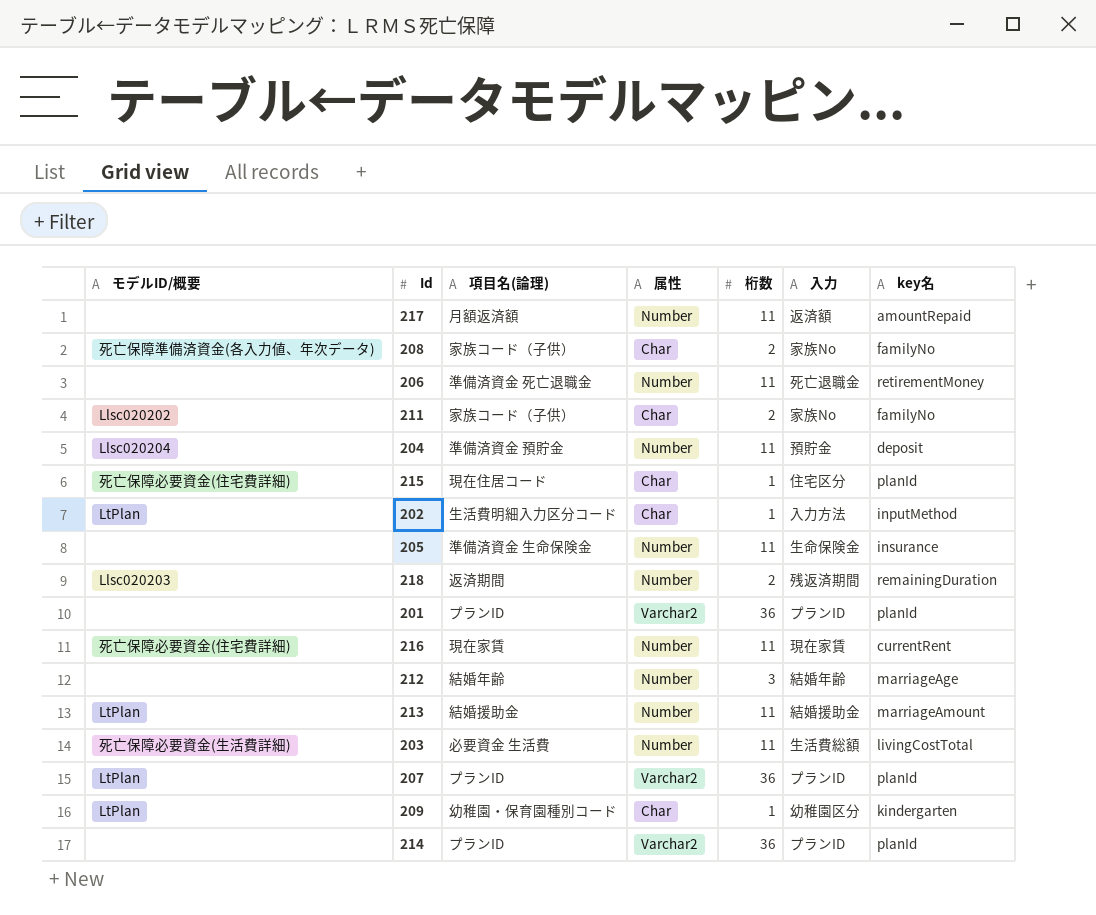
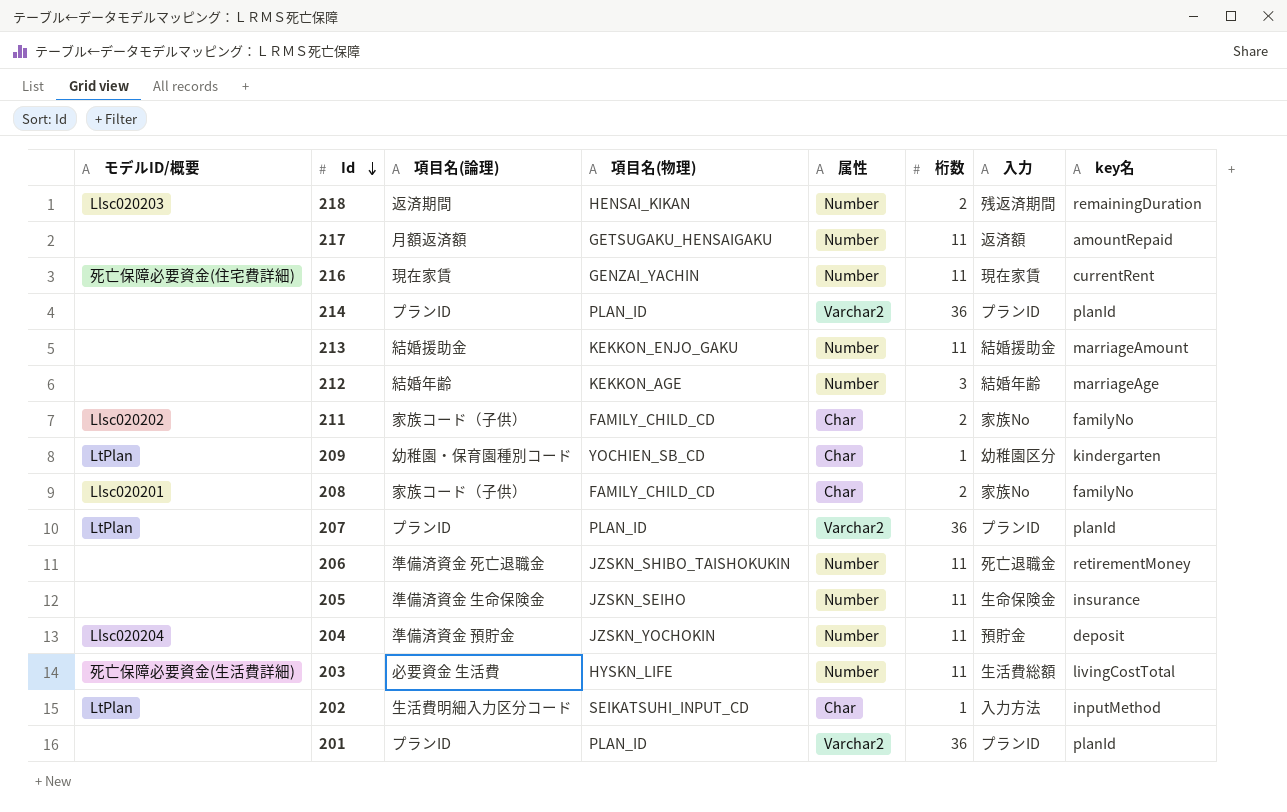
row order: none -> Id descending
column 項目名(物理) | position: none -> 4
row 215: 死亡保障必要資金(住宅費詳細) | 現在住居コード | Char | 1 | 住宅区分 | planId -> none
213 | モデルID/概要: LtPlan -> none
208 | モデルID/概要: 死亡保障準備済資金(各入力値、年次データ) -> Llsc020201

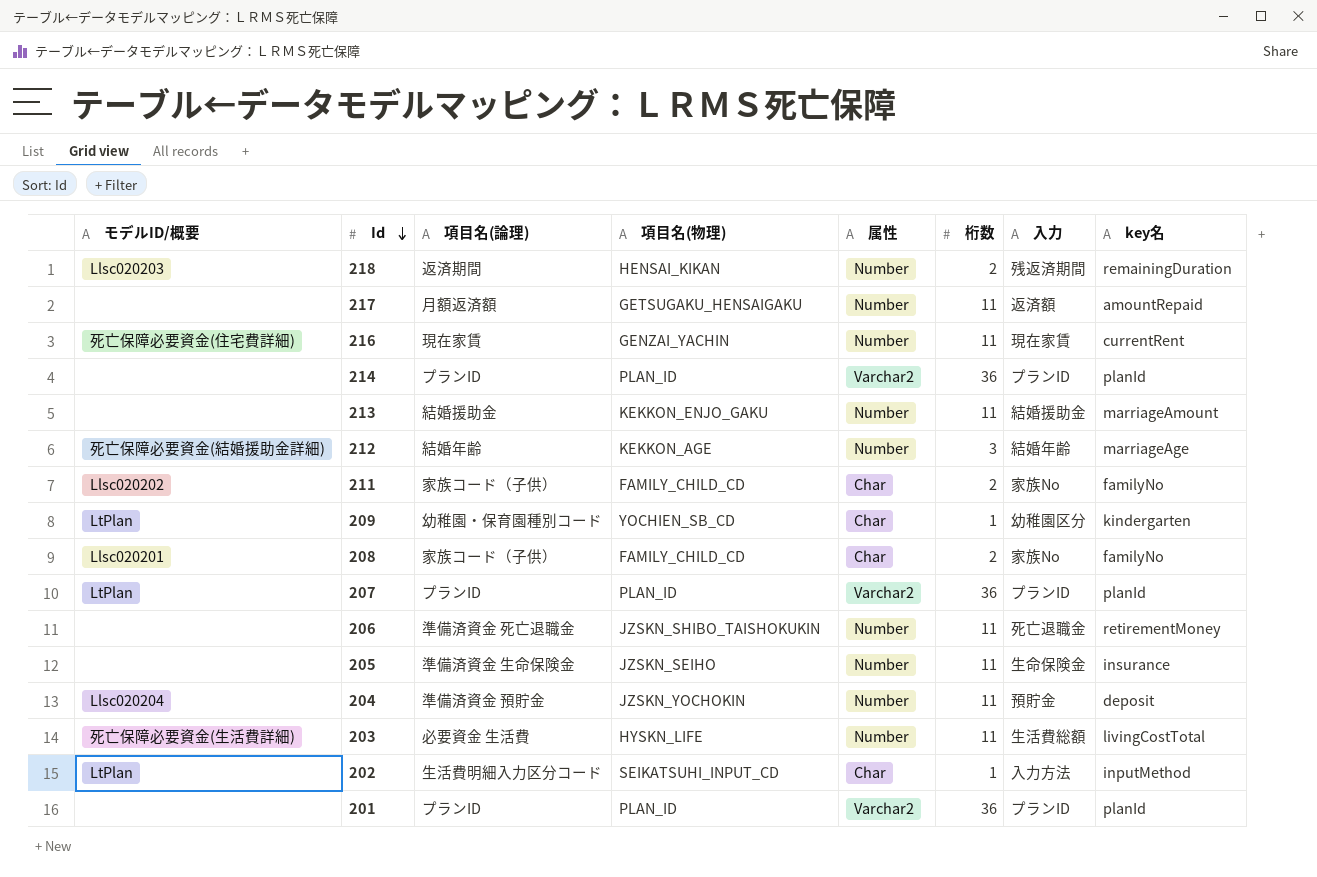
212 | モデルID/概要: none -> 死亡保障必要資金(結婚援助金詳細)

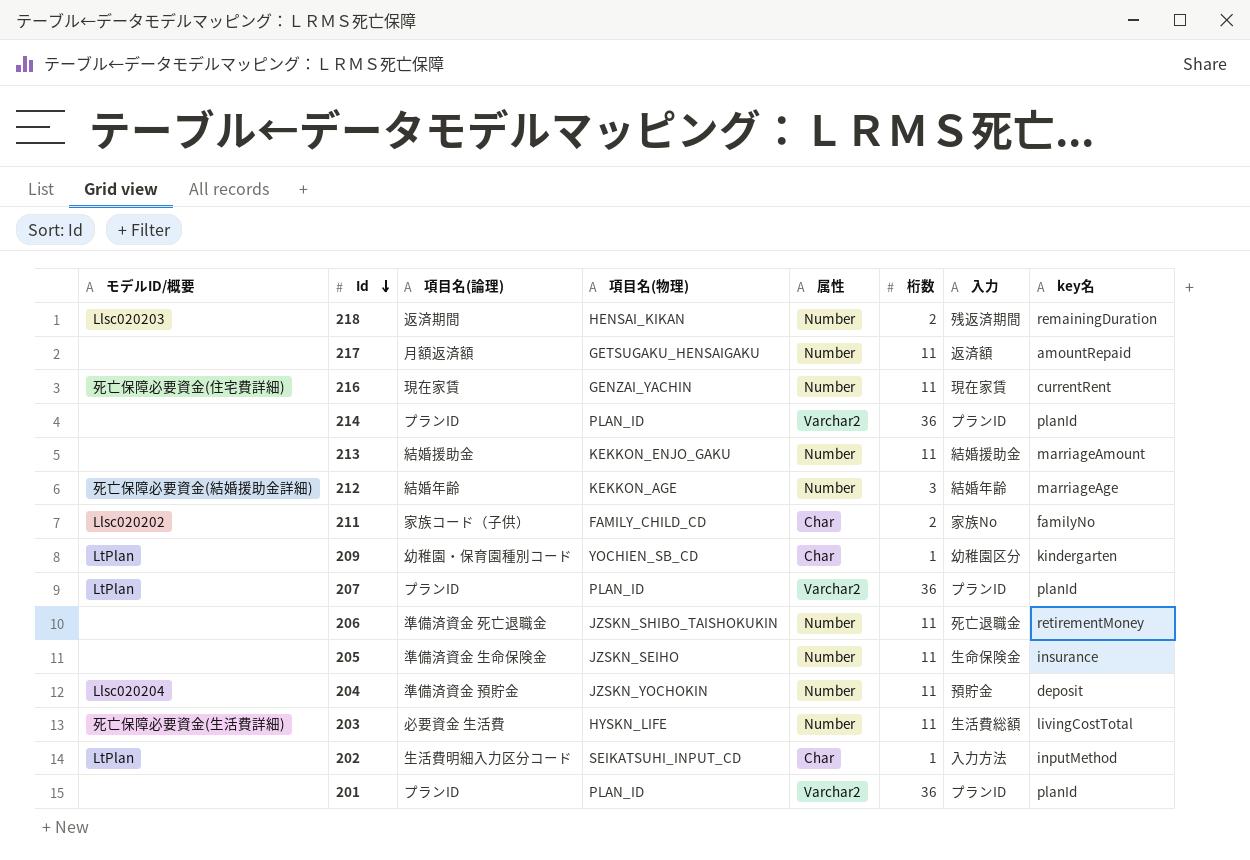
row 208: Llsc020201 | 家族コード（子供） | FAMILY_CHILD_CD | Char | 2 | 家族No | familyNo -> none

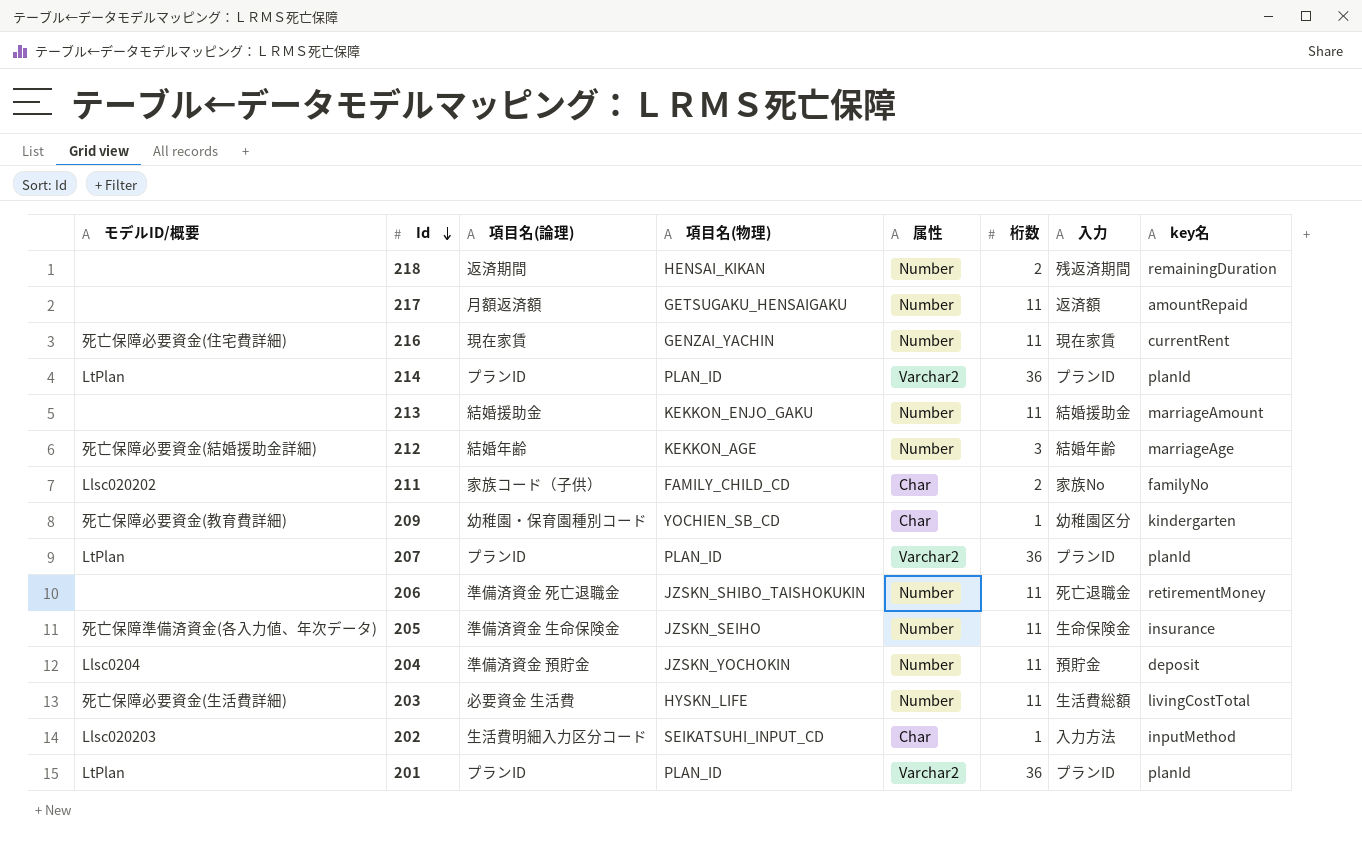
218 | モデルID/概要: Llsc020203 -> none
214 | モデルID/概要: none -> LtPlan
209 | モデルID/概要: LtPlan -> 死亡保障必要資金(教育費詳細)
205 | モデルID/概要: none -> 死亡保障準備済資金(各入力値、年次データ)
204 | モデルID/概要: Llsc020204 -> Llsc0204
202 | モデルID/概要: LtPlan -> Llsc020203
201 | モデルID/概要: none -> LtPlan

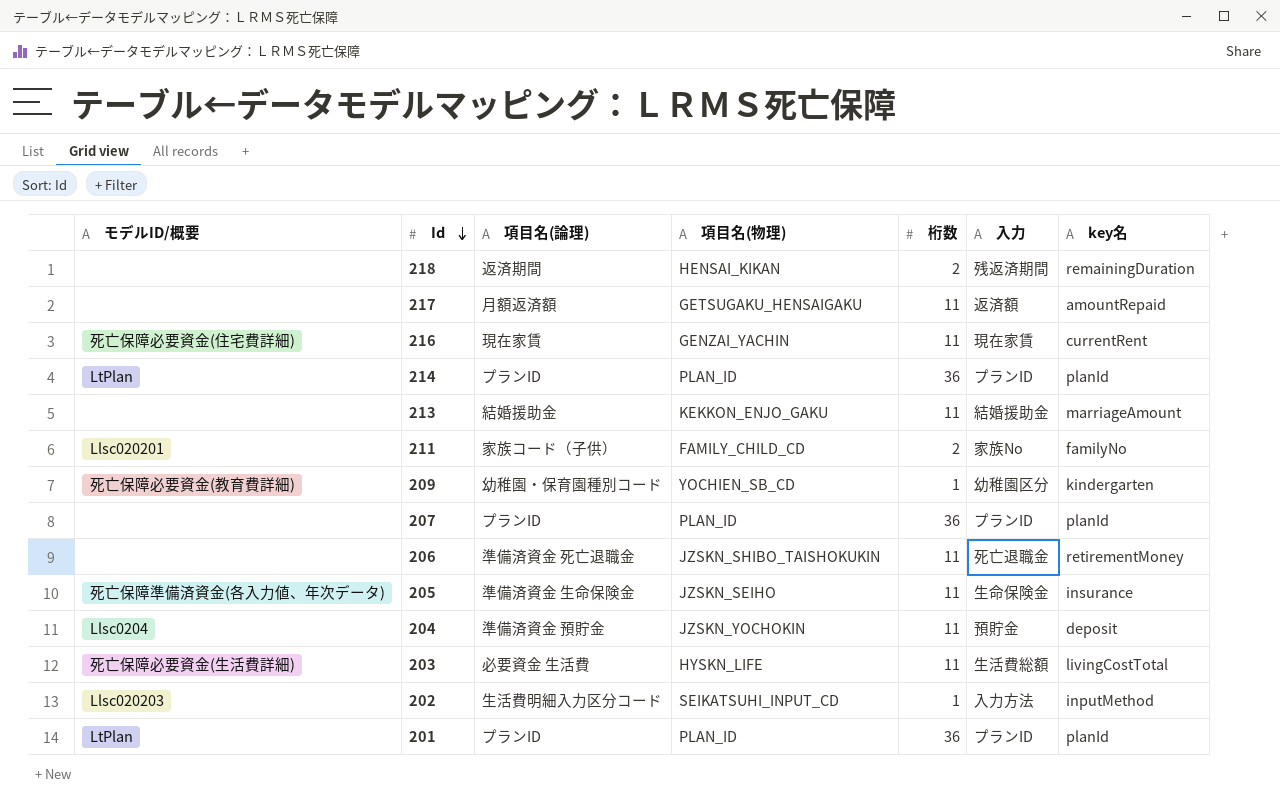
column 属性 | position: 5 -> none
row 212: 死亡保障必要資金(結婚援助金詳細) | 結婚年齢 | KEKKON_AGE | Number | 3 | 結婚年齢 | marriageAge -> none
211 | モデルID/概要: Llsc020202 -> Llsc020201
207 | モデルID/概要: LtPlan -> none

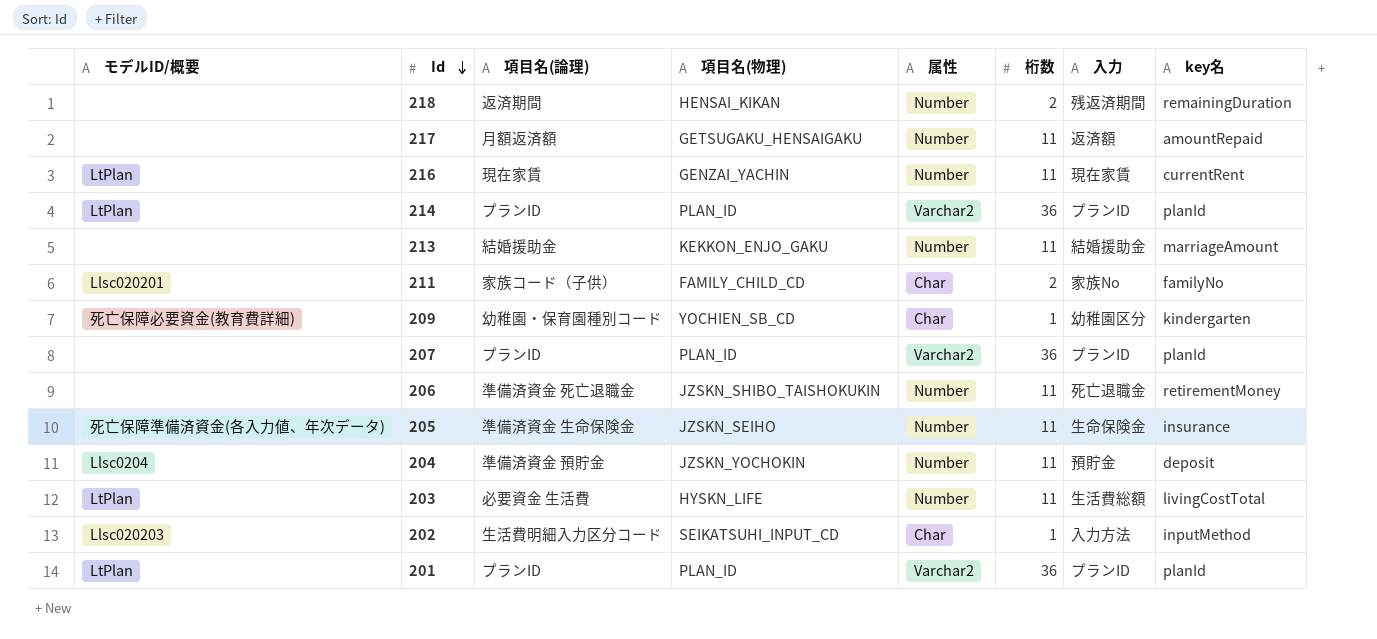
column 属性 | position: none -> 5
216 | モデルID/概要: 死亡保障必要資金(住宅費詳細) -> LtPlan
203 | モデルID/概要: 死亡保障必要資金(生活費詳細) -> LtPlan

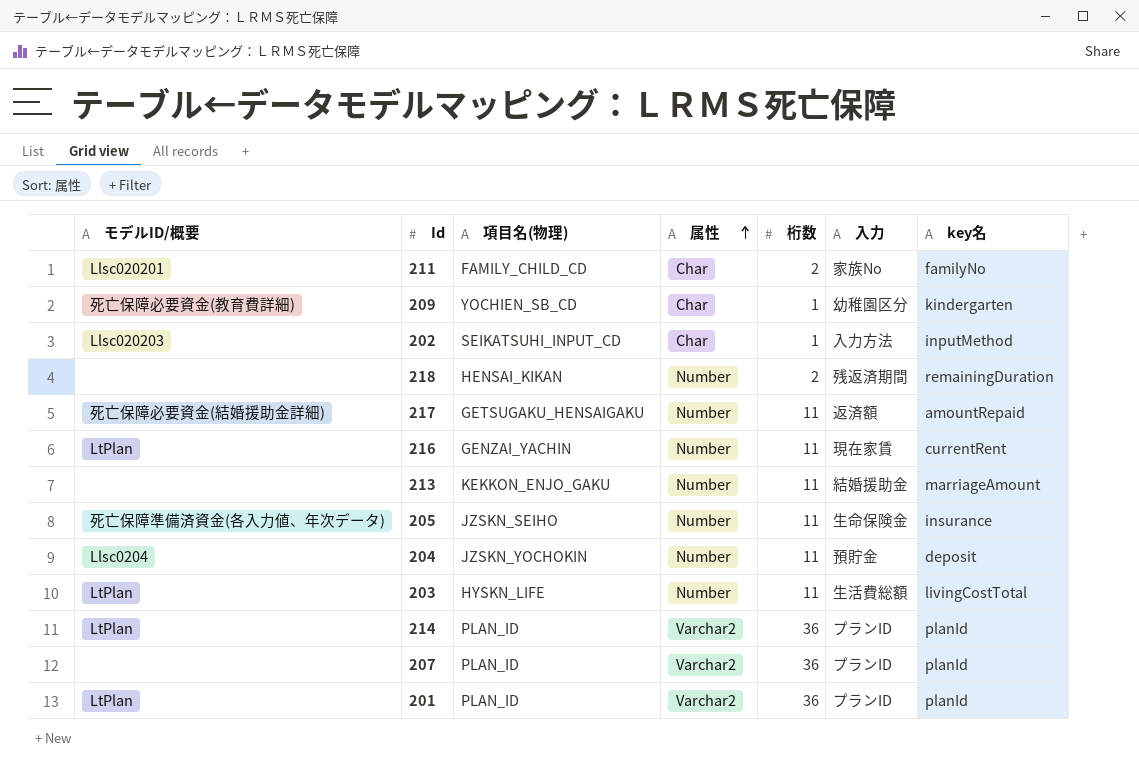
row order: Id descending -> 属性 ascending
column 項目名(論理) | position: 3 -> none
row 206: none | 準備済資金 死亡退職金 | JZSKN_SHIBO_TAISHOKUKIN | Number | 11 | 死亡退職金 | retirementMoney -> none
217 | モデルID/概要: none -> 死亡保障必要資金(結婚援助金詳細)

